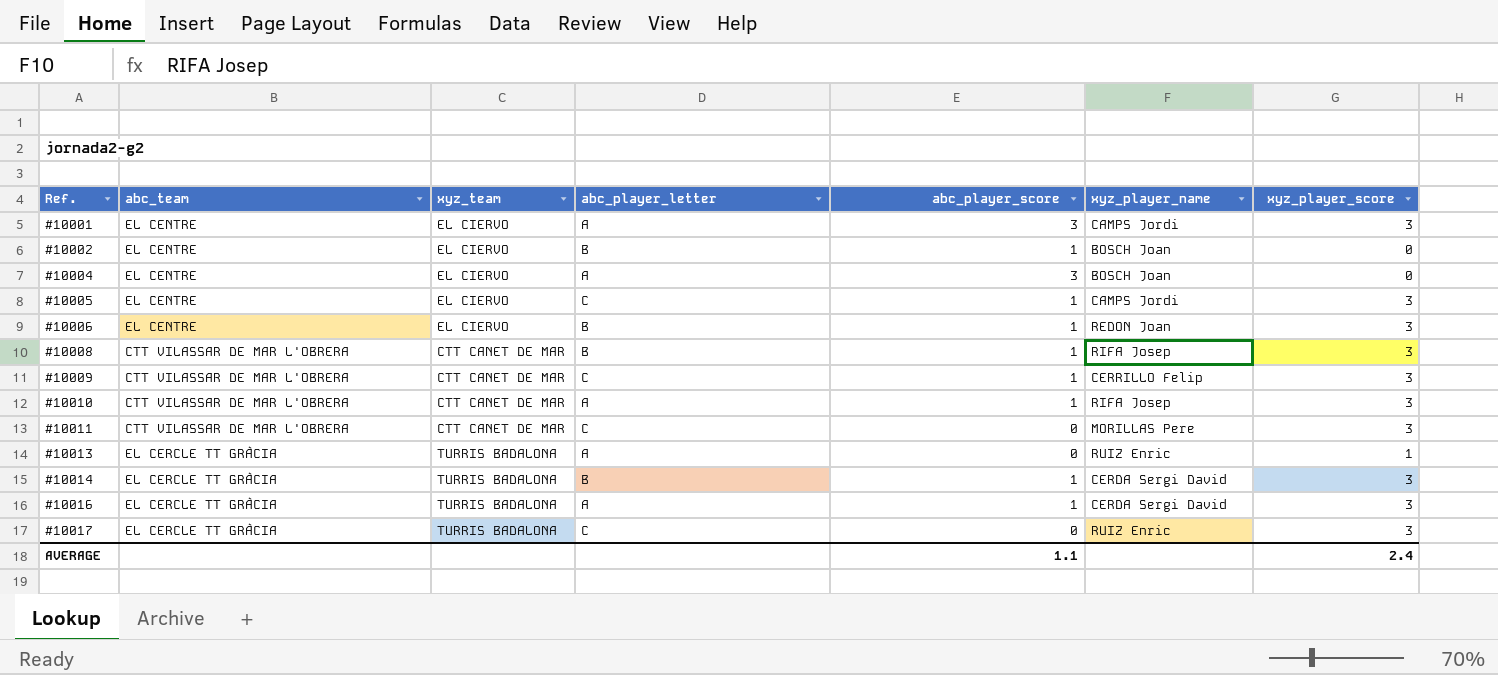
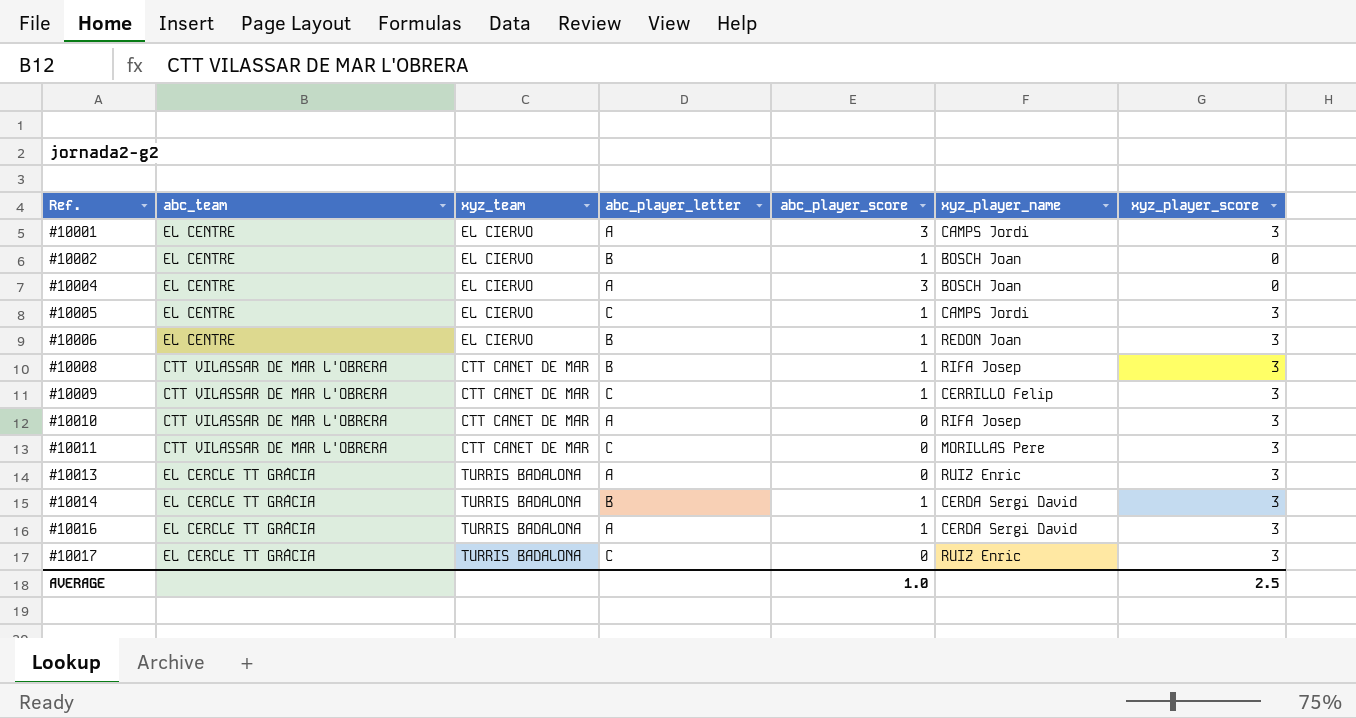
#10010 | abc_player_score: 1 -> 0
#10013 | xyz_player_score: 1 -> 3
AVERAGE | abc_player_score: 1.1 -> 1.0
AVERAGE | xyz_player_score: 2.4 -> 2.5

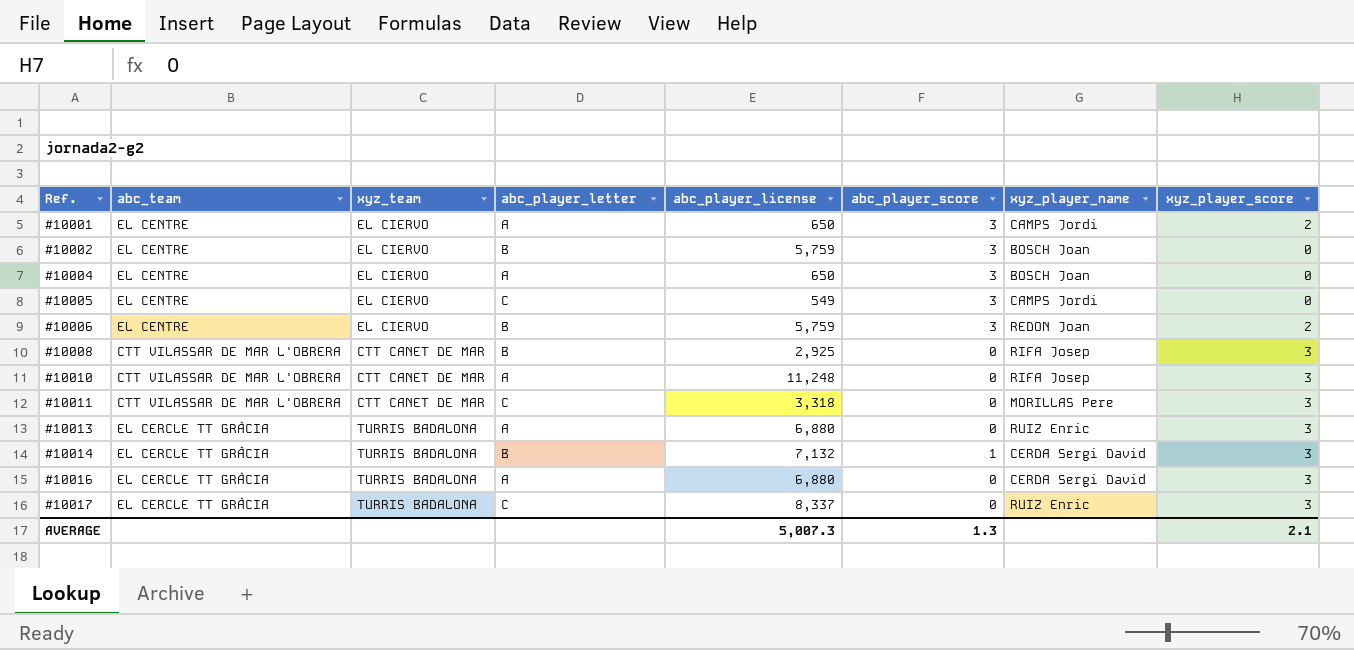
column abc_player_license | position: none -> 5
row #10009: CTT VILASSAR DE MAR L'OBRERA | CTT CANET DE MAR | C | 1 | CERRILLO Felip | 3 -> none
#10001 | xyz_player_score: 3 -> 2
#10002 | abc_player_score: 1 -> 3
#10005 | abc_player_score: 1 -> 3
#10005 | xyz_player_score: 3 -> 0
#10006 | abc_player_score: 1 -> 3
#10006 | xyz_player_score: 3 -> 2
#10008 | abc_player_score: 1 -> 0
#10016 | abc_player_score: 1 -> 0
AVERAGE | abc_player_score: 1.0 -> 1.3
AVERAGE | xyz_player_score: 2.5 -> 2.1

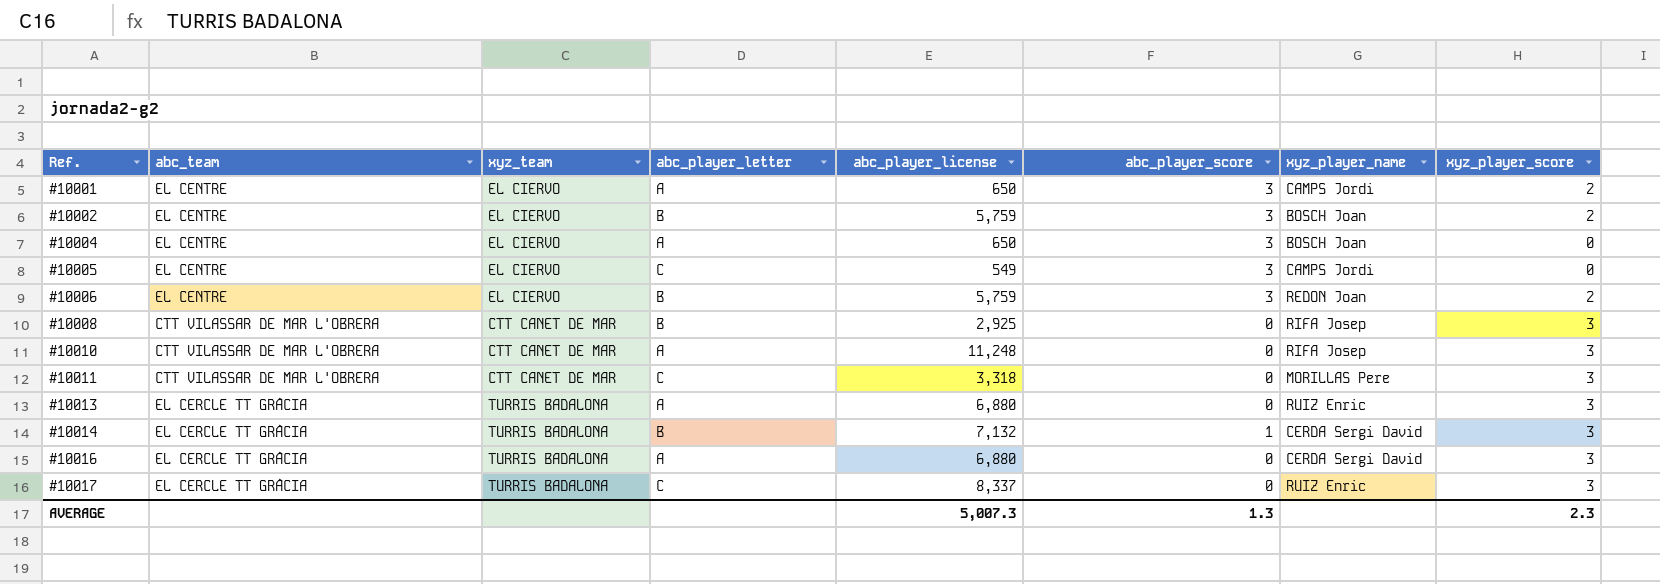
#10002 | xyz_player_score: 0 -> 2
AVERAGE | xyz_player_score: 2.1 -> 2.3

